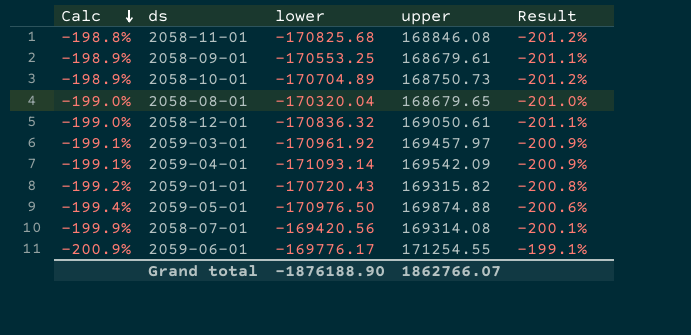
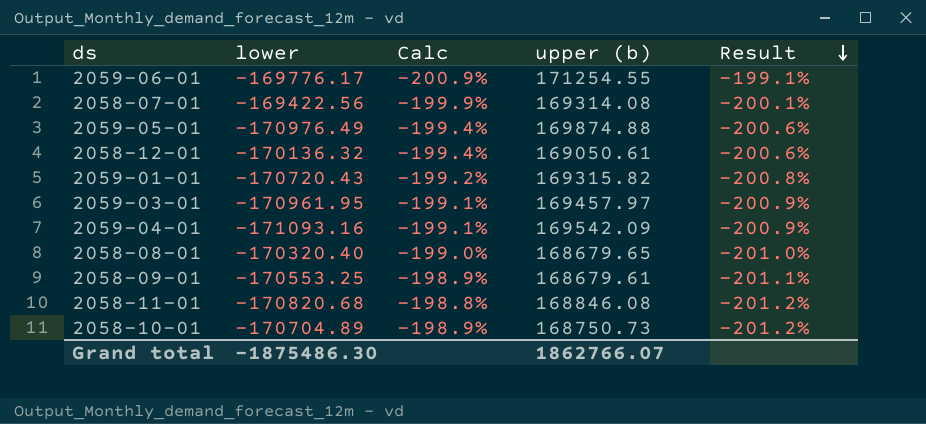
row order: Calc descending -> Result descending
column Calc | position: 1 -> 3
column name: upper -> upper (b)
2058-07-01 | lower: -169420.56 -> -169422.56
2059-05-01 | lower: -170976.50 -> -170976.49
2058-12-01 | lower: -170836.32 -> -170136.32
2058-12-01 | Calc: -199.0% -> -199.4%
2058-12-01 | Result: -201.1% -> -200.6%
2059-03-01 | lower: -170961.92 -> -170961.95
2059-04-01 | lower: -171093.14 -> -171093.16
2058-08-01 | lower: -170320.04 -> -170320.40
2058-11-01 | lower: -170825.68 -> -170820.68
Grand total | lower: -1876188.90 -> -1875486.30

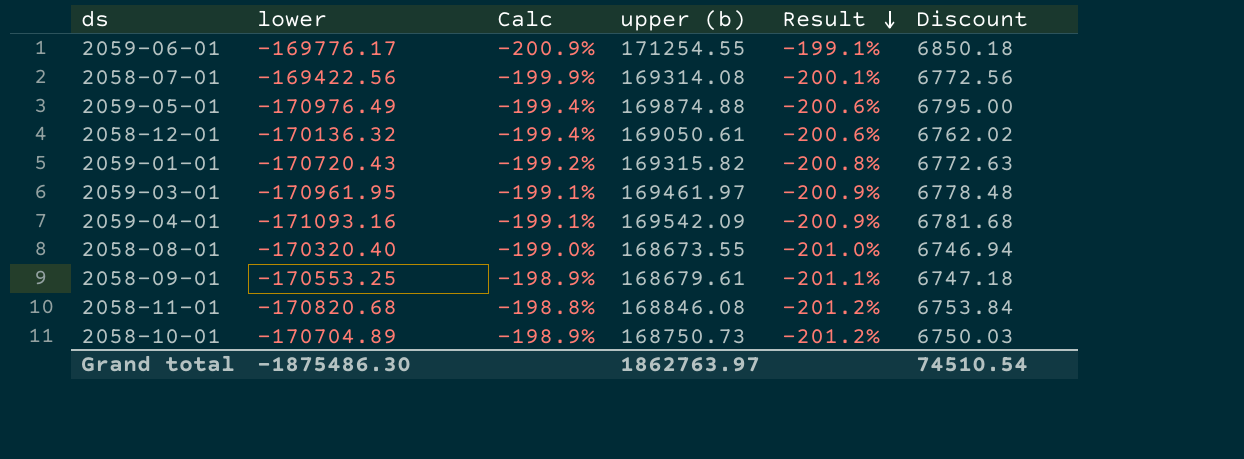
column Discount | formula: none -> [upper (b)] * 0.04
2059-03-01 | upper (b): 169457.97 -> 169461.97
2058-08-01 | upper (b): 168679.65 -> 168673.55
Grand total | upper (b): 1862766.07 -> 1862763.97

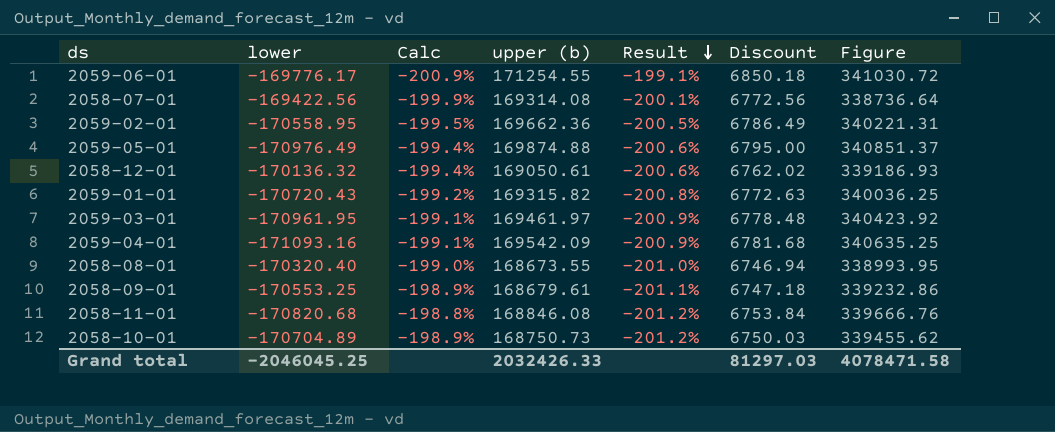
column Figure | formula: none -> [upper (b)] - [lower]
row 2059-02-01: none -> -170558.95 | -199.5% | 169662.36 | -200.5% | 6786.49 | 340221.31
Grand total | lower: -1875486.30 -> -2046045.25
Grand total | upper (b): 1862763.97 -> 2032426.33
Grand total | Discount: 74510.54 -> 81297.03

